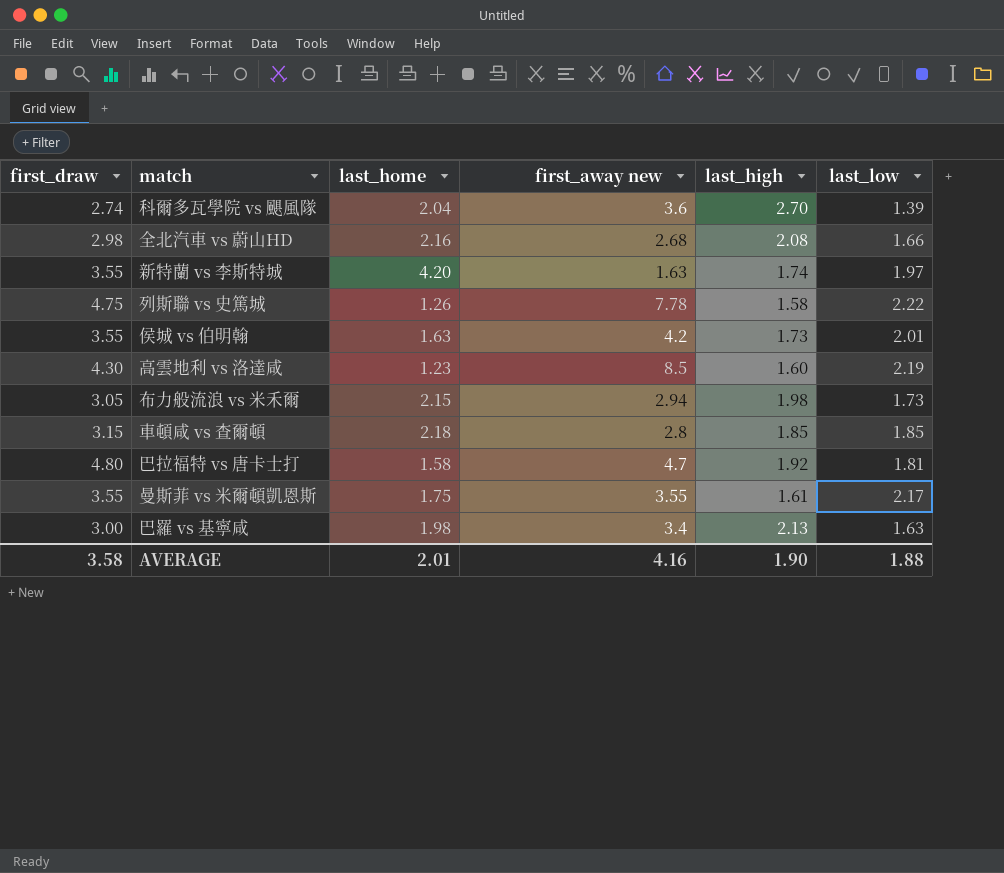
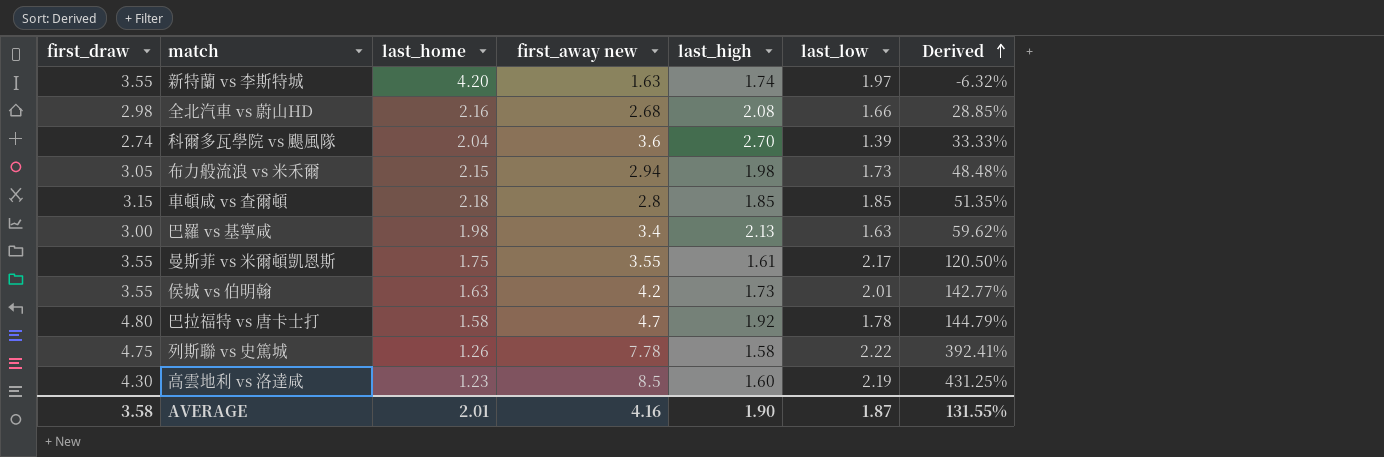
row order: none -> Derived ascending
column Derived | formula: none -> ([first_away new] - [last_high]) / [last_high]
巴拉福特 vs 唐卡士打 | last_low: 1.81 -> 1.78
AVERAGE | last_low: 1.88 -> 1.87

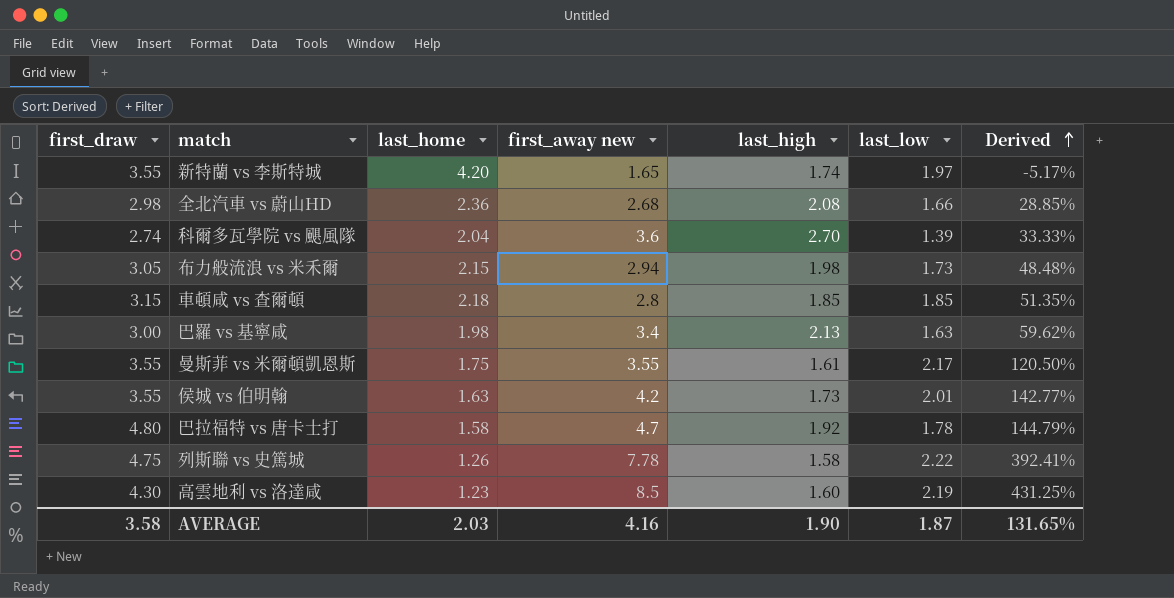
新特蘭 vs 李斯特城 | first_away new: 1.63 -> 1.65
新特蘭 vs 李斯特城 | Derived: -6.32% -> -5.17%
全北汽車 vs 蔚山HD | last_home: 2.16 -> 2.36
AVERAGE | last_home: 2.01 -> 2.03
AVERAGE | Derived: 131.55% -> 131.65%

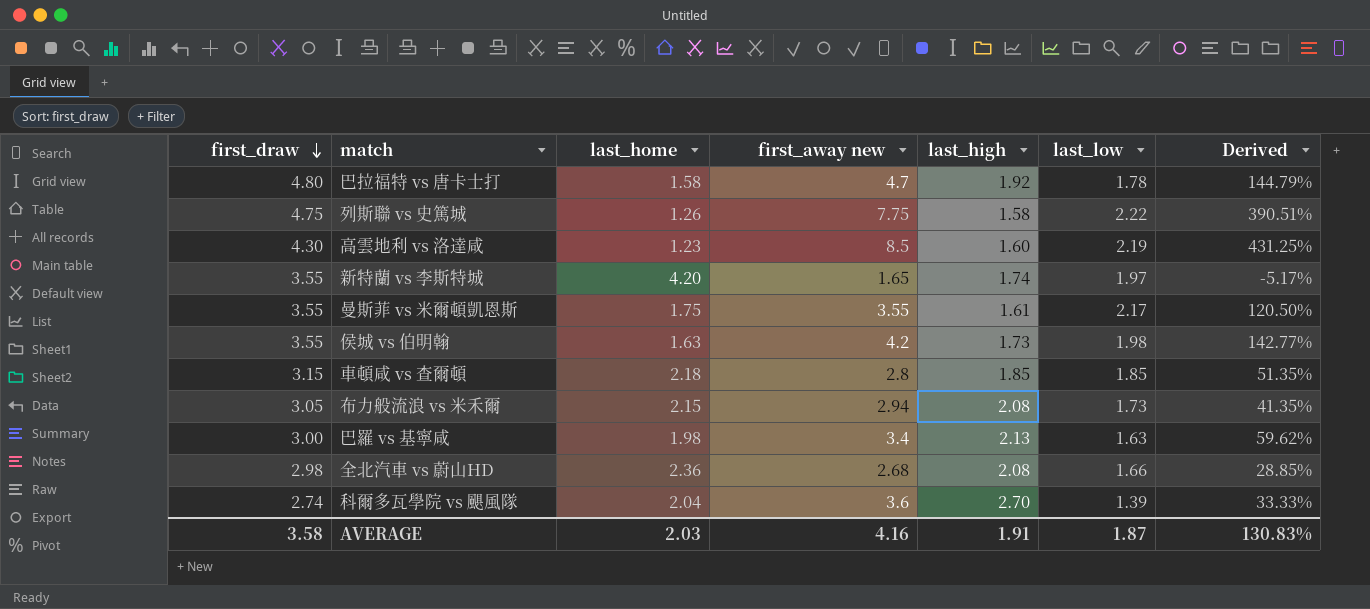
row order: Derived ascending -> first_draw descending
列斯聯 vs 史篤城 | first_away new: 7.78 -> 7.75
列斯聯 vs 史篤城 | Derived: 392.41% -> 390.51%
侯城 vs 伯明翰 | last_low: 2.01 -> 1.98
布力般流浪 vs 米禾爾 | last_high: 1.98 -> 2.08
布力般流浪 vs 米禾爾 | Derived: 48.48% -> 41.35%
AVERAGE | last_high: 1.90 -> 1.91
AVERAGE | Derived: 131.65% -> 130.83%

